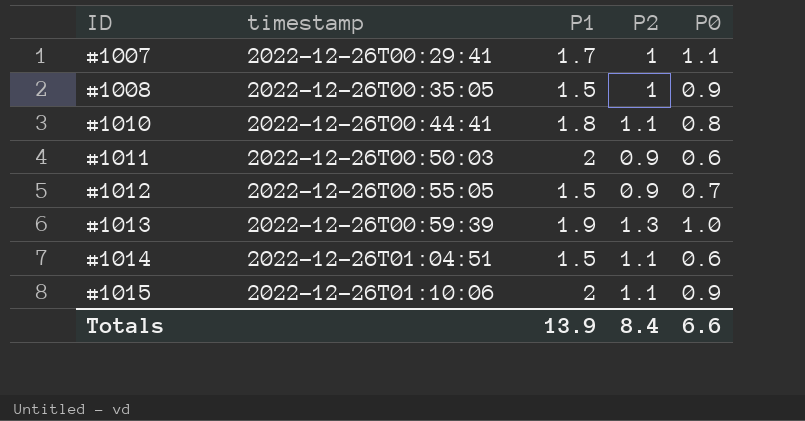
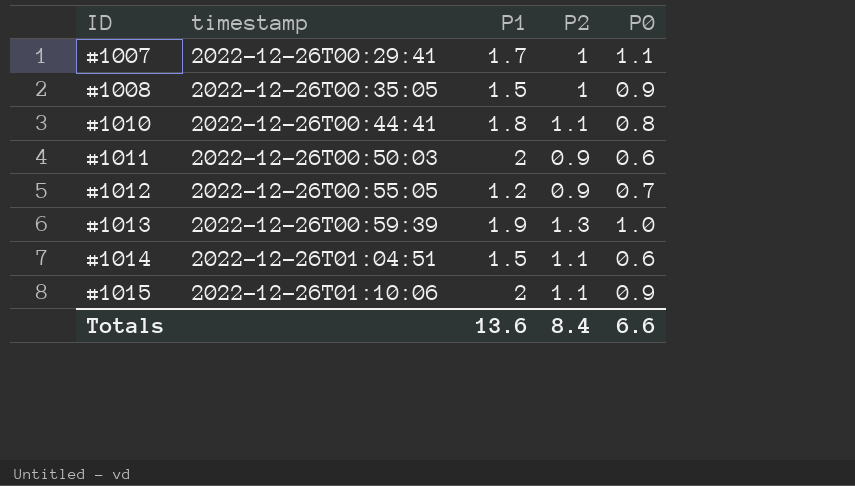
#1012 | P1: 1.5 -> 1.2
Totals | P1: 13.9 -> 13.6

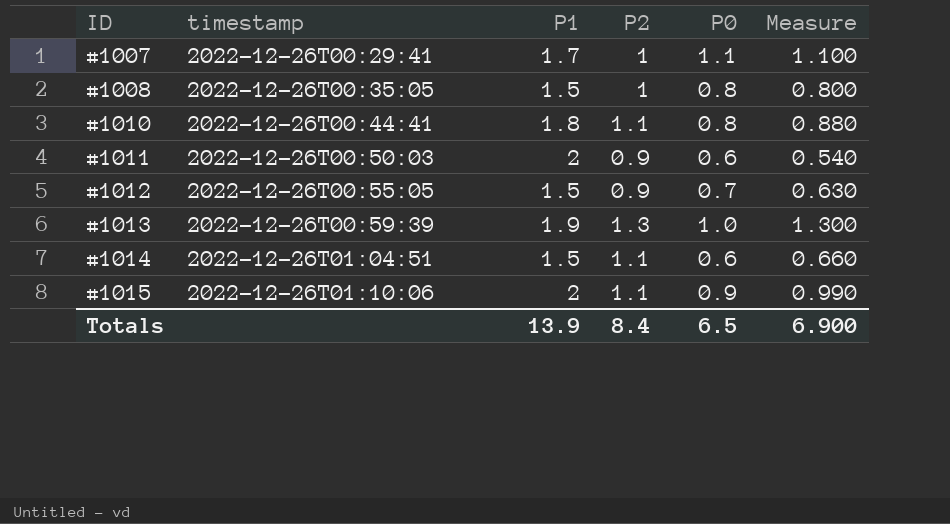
column Measure | formula: none -> [P2] * [P0]
#1008 | P0: 0.9 -> 0.8
#1012 | P1: 1.2 -> 1.5
Totals | P1: 13.6 -> 13.9
Totals | P0: 6.6 -> 6.5

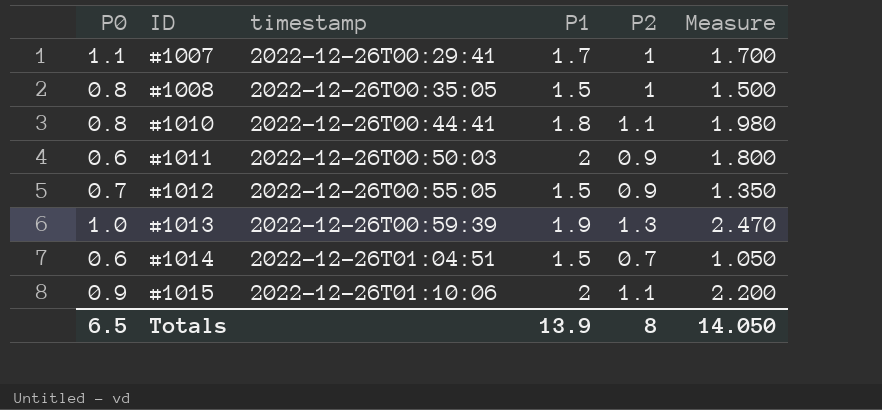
column P0 | position: 5 -> 1
column Measure | formula: [P2] * [P0] -> [P1] * [P2]
#1014 | P2: 1.1 -> 0.7
Totals | P2: 8.4 -> 8
Totals | Measure: 6.900 -> 14.050

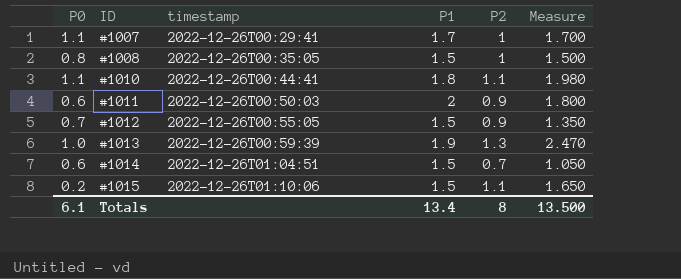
#1010 | P0: 0.8 -> 1.1
#1015 | P0: 0.9 -> 0.2
#1015 | P1: 2 -> 1.5
#1015 | Measure: 2.200 -> 1.650
Totals | P0: 6.5 -> 6.1
Totals | P1: 13.9 -> 13.4
Totals | Measure: 14.050 -> 13.500

